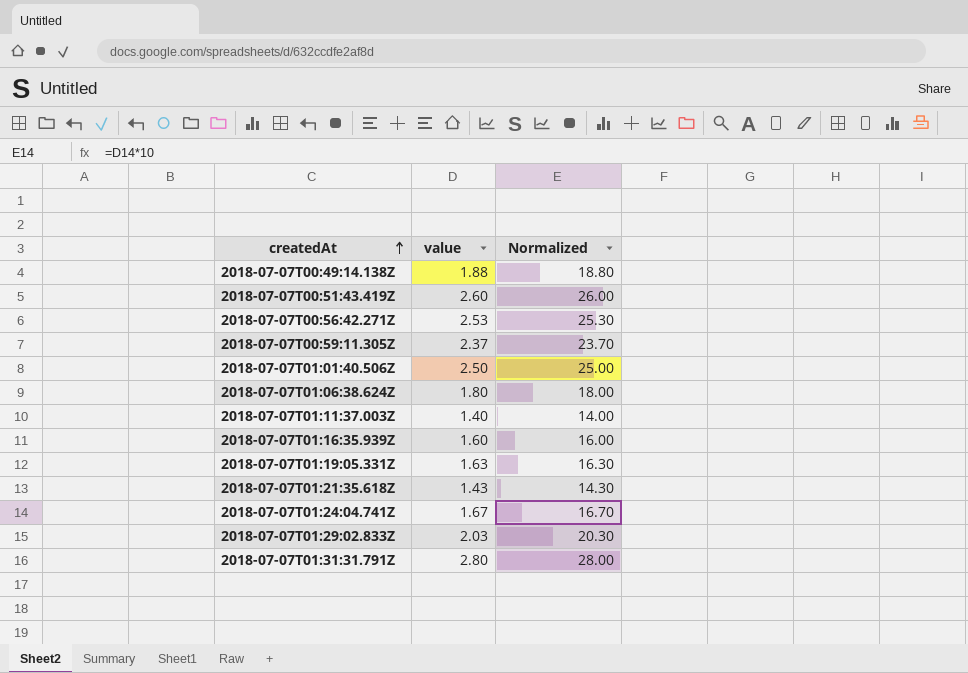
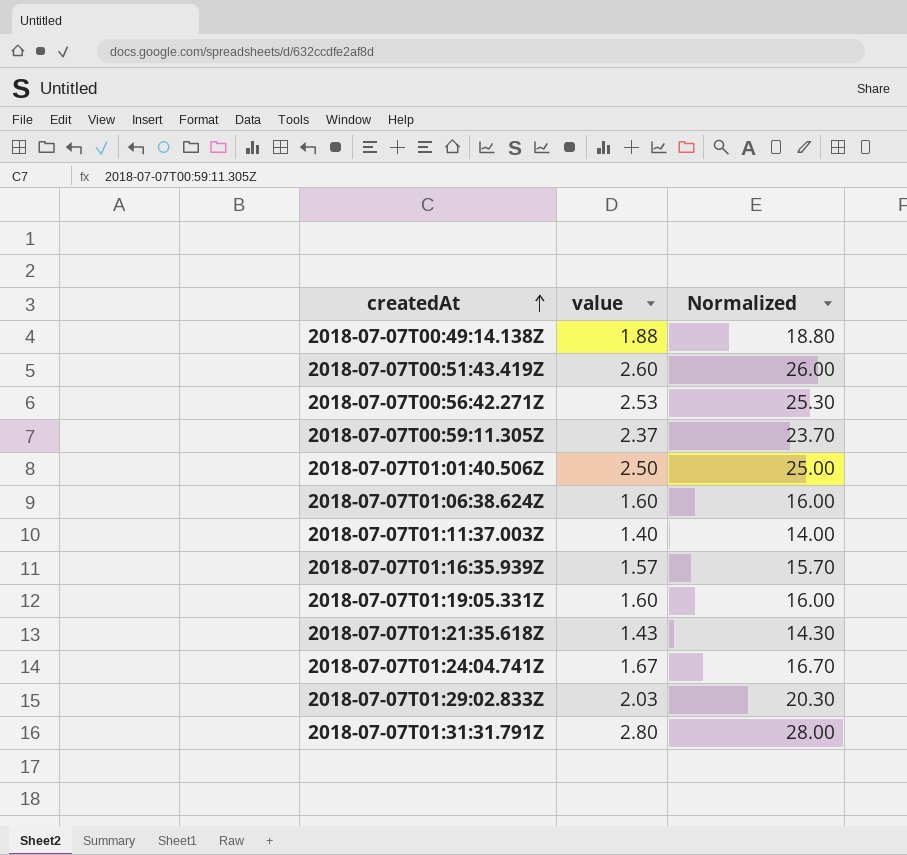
2018-07-07T01:06:38.624Z | value: 1.80 -> 1.60
2018-07-07T01:06:38.624Z | Normalized: 18.00 -> 16.00
2018-07-07T01:16:35.939Z | value: 1.60 -> 1.57
2018-07-07T01:16:35.939Z | Normalized: 16.00 -> 15.70
2018-07-07T01:19:05.331Z | value: 1.63 -> 1.60
2018-07-07T01:19:05.331Z | Normalized: 16.30 -> 16.00

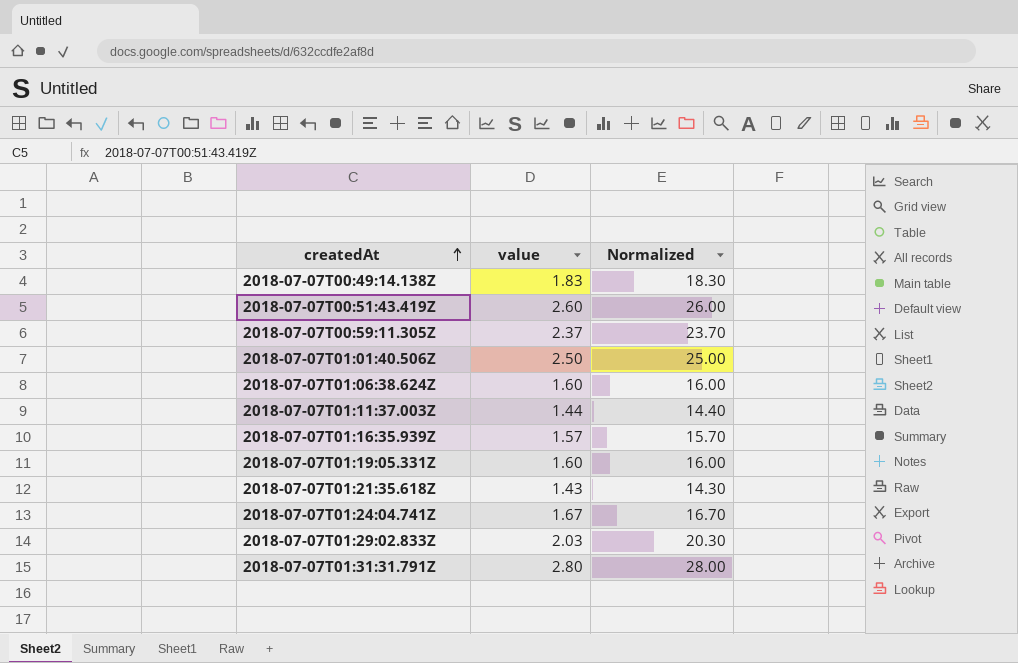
row 2018-07-07T00:56:42.271Z: 2.53 | 25.30 -> none
2018-07-07T00:49:14.138Z | value: 1.88 -> 1.83
2018-07-07T00:49:14.138Z | Normalized: 18.80 -> 18.30
2018-07-07T01:11:37.003Z | value: 1.40 -> 1.44
2018-07-07T01:11:37.003Z | Normalized: 14.00 -> 14.40

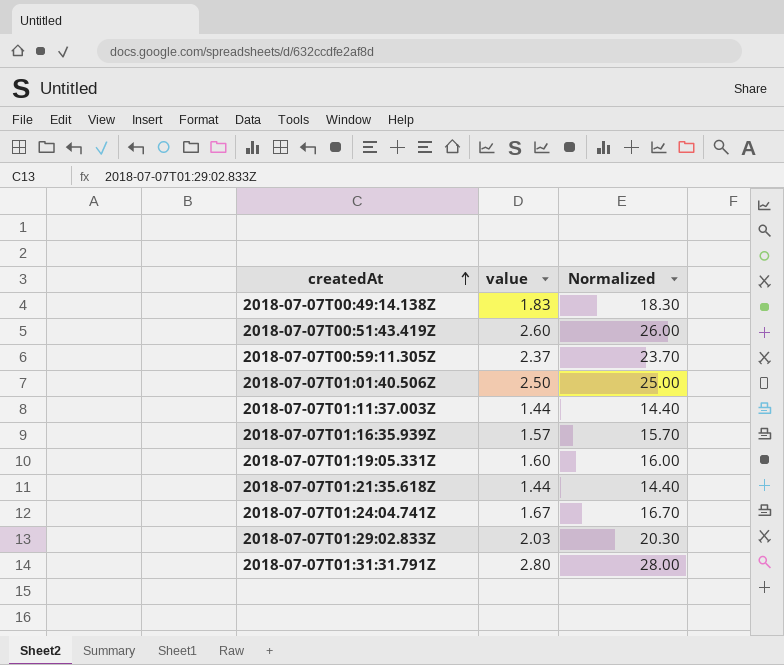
row 2018-07-07T01:06:38.624Z: 1.60 | 16.00 -> none
2018-07-07T01:21:35.618Z | value: 1.43 -> 1.44
2018-07-07T01:21:35.618Z | Normalized: 14.30 -> 14.40

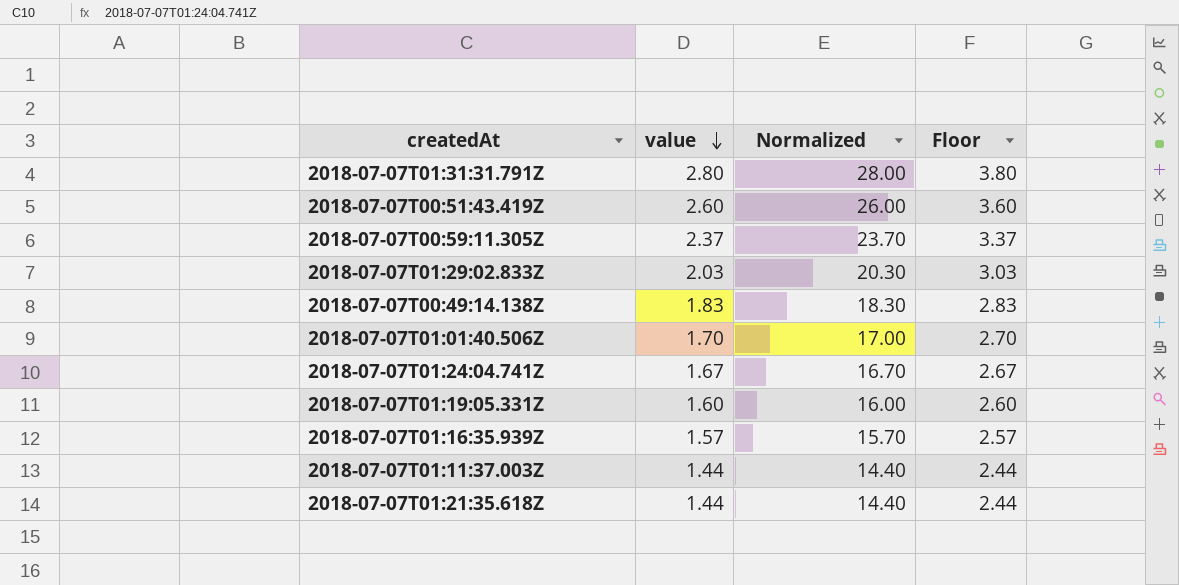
row order: createdAt ascending -> value descending
column Floor | formula: none -> [value] + 1
2018-07-07T01:01:40.506Z | value: 2.50 -> 1.70
2018-07-07T01:01:40.506Z | Normalized: 25.00 -> 17.00

